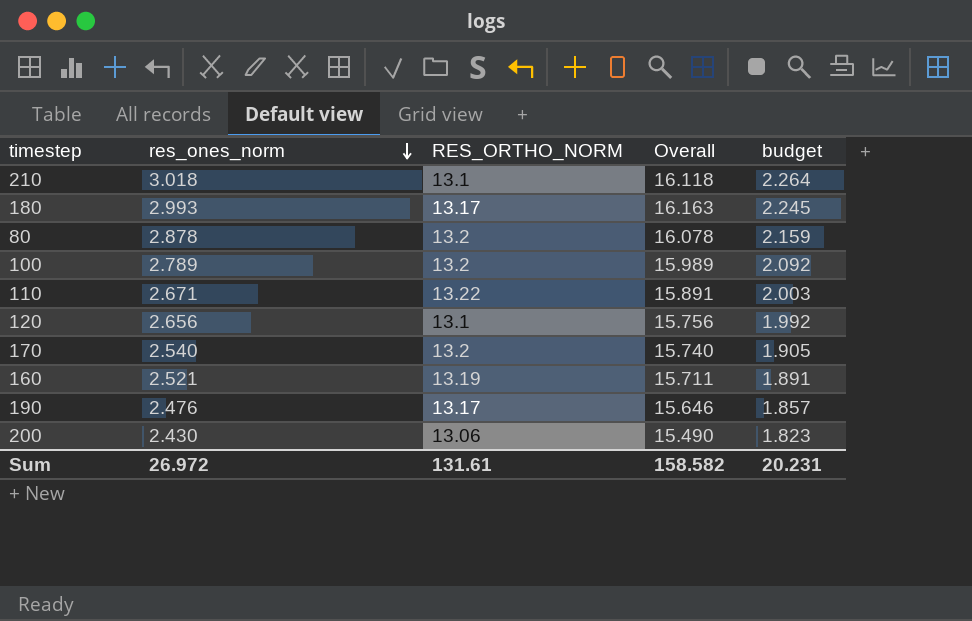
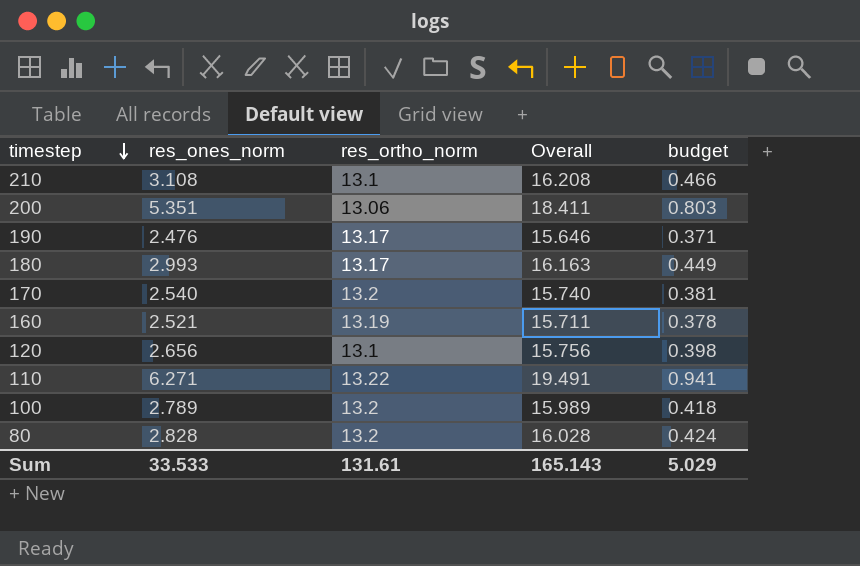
row order: res_ones_norm descending -> timestep descending
column name: RES_ORTHO_NORM -> res_ortho_norm
column budget | formula: [res_ones_norm] * 0.75 -> [res_ones_norm] * 0.15
210 | res_ones_norm: 3.018 -> 3.108
210 | Overall: 16.118 -> 16.208
200 | res_ones_norm: 2.430 -> 5.351
200 | Overall: 15.490 -> 18.411
110 | res_ones_norm: 2.671 -> 6.271
110 | Overall: 15.891 -> 19.491
80 | res_ones_norm: 2.878 -> 2.828
80 | Overall: 16.078 -> 16.028
Sum | res_ones_norm: 26.972 -> 33.533
Sum | Overall: 158.582 -> 165.143
Sum | budget: 20.231 -> 5.029

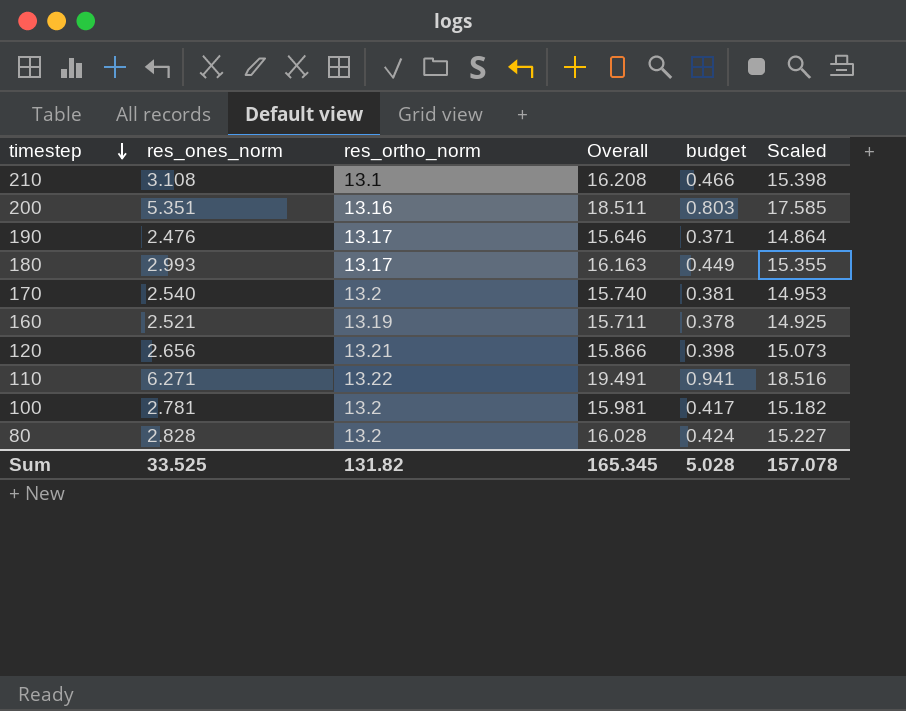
column Scaled | formula: none -> [Overall] * 0.95
200 | res_ortho_norm: 13.06 -> 13.16
200 | Overall: 18.411 -> 18.511
120 | res_ortho_norm: 13.1 -> 13.21
120 | Overall: 15.756 -> 15.866
100 | res_ones_norm: 2.789 -> 2.781
100 | Overall: 15.989 -> 15.981
100 | budget: 0.418 -> 0.417
Sum | res_ones_norm: 33.533 -> 33.525
Sum | res_ortho_norm: 131.61 -> 131.82
Sum | Overall: 165.143 -> 165.345
Sum | budget: 5.029 -> 5.028

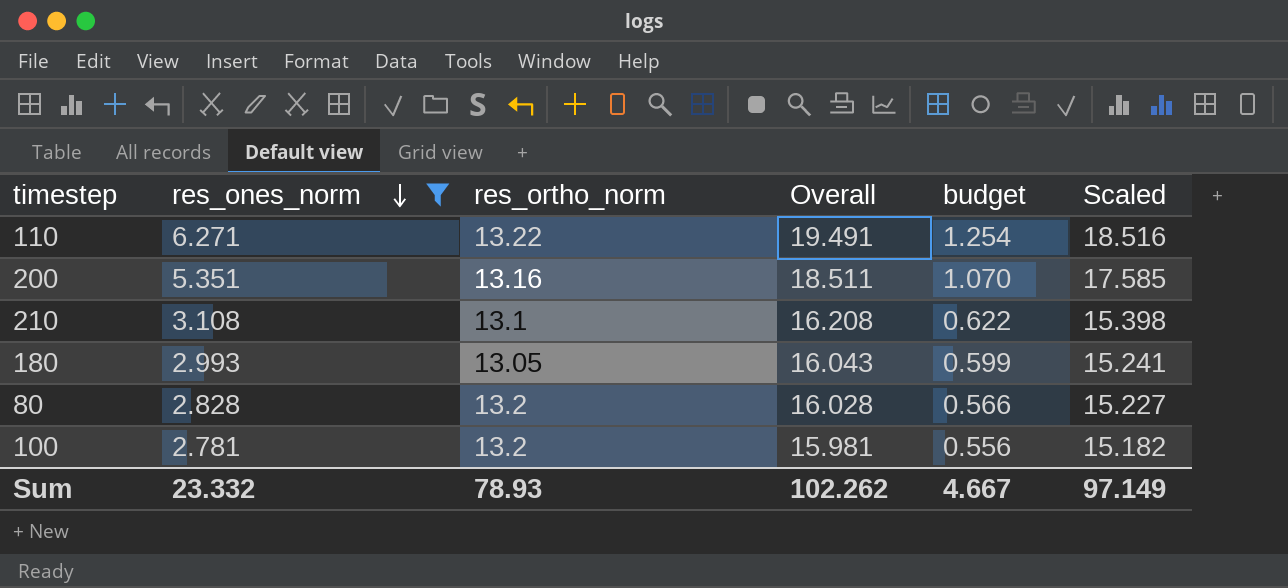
filter: none -> res_ones_norm >= 2.781
row order: timestep descending -> res_ones_norm descending
column budget | formula: [res_ones_norm] * 0.15 -> [res_ones_norm] * 0.2
180 | res_ortho_norm: 13.17 -> 13.05
180 | Overall: 16.163 -> 16.043
180 | Scaled: 15.355 -> 15.241
Sum | res_ones_norm: 33.525 -> 23.332
Sum | res_ortho_norm: 131.82 -> 78.93
Sum | Overall: 165.345 -> 102.262
Sum | budget: 5.028 -> 4.667
Sum | Scaled: 157.078 -> 97.149

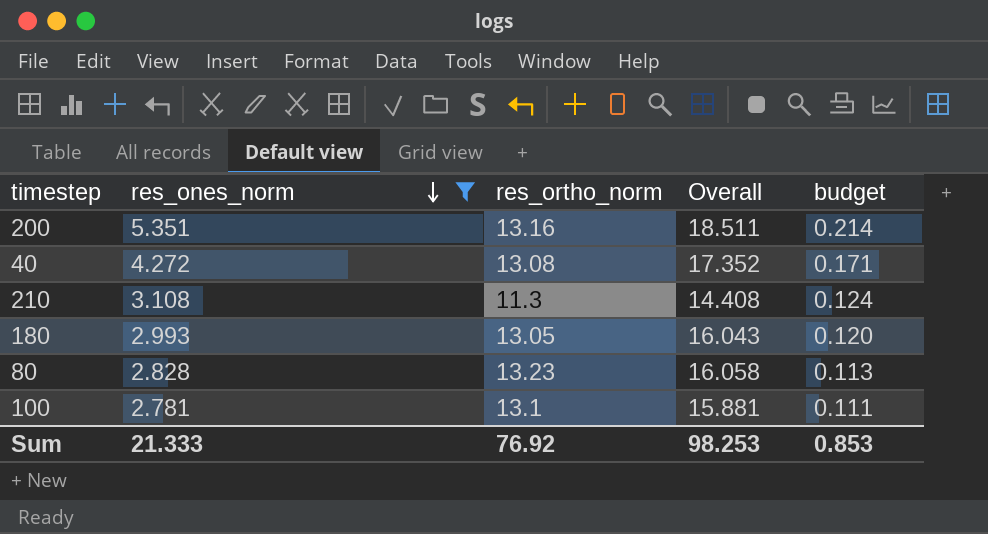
column Scaled | formula: [Overall] * 0.95 -> none
column budget | formula: [res_ones_norm] * 0.2 -> [res_ones_norm] * 0.04
row 110: 6.271 | 13.22 | 19.491 | 1.254 | 18.516 -> none
row 40: none -> 4.272 | 13.08 | 17.352 | 0.171
210 | res_ortho_norm: 13.1 -> 11.3
210 | Overall: 16.208 -> 14.408
80 | res_ortho_norm: 13.2 -> 13.23
80 | Overall: 16.028 -> 16.058
100 | res_ortho_norm: 13.2 -> 13.1
100 | Overall: 15.981 -> 15.881
Sum | res_ones_norm: 23.332 -> 21.333
Sum | res_ortho_norm: 78.93 -> 76.92
Sum | Overall: 102.262 -> 98.253
Sum | budget: 4.667 -> 0.853

